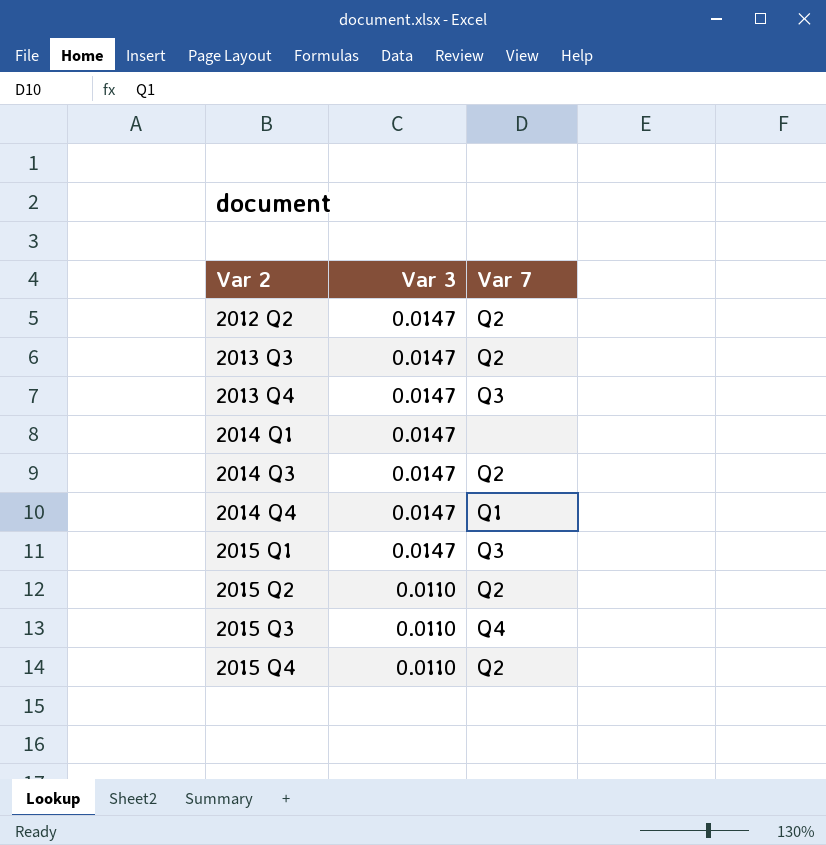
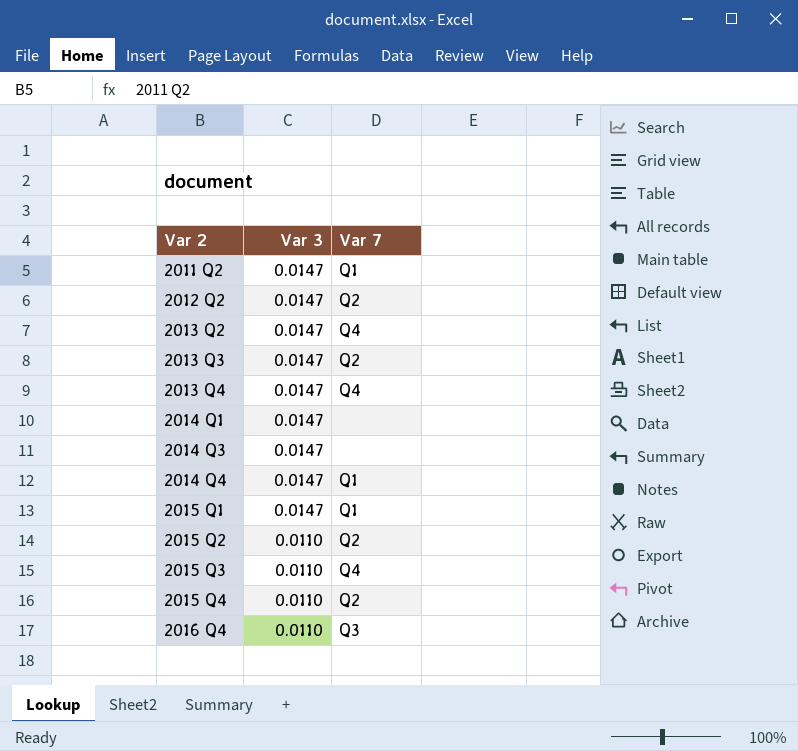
row 2011 Q2: none -> 0.0147 | Q1
row 2013 Q2: none -> 0.0147 | Q4
2013 Q4 | Var 7: Q3 -> Q4
2014 Q3 | Var 7: Q2 -> none
2015 Q1 | Var 7: Q3 -> Q1
row 2016 Q4: none -> 0.0110 | Q3

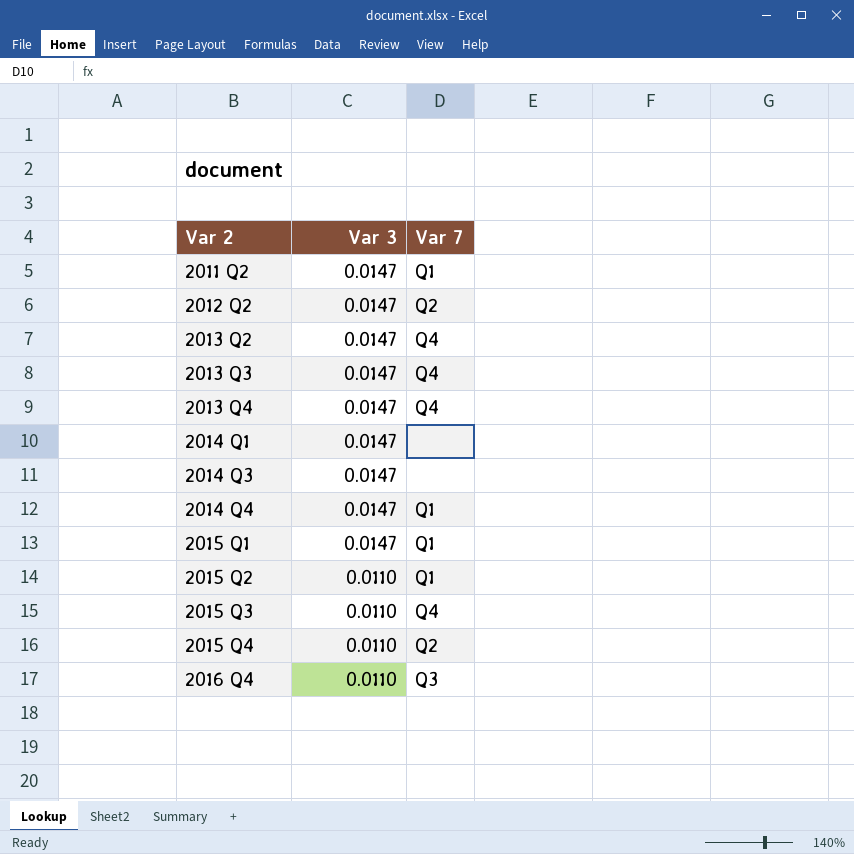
2013 Q3 | Var 7: Q2 -> Q4
2015 Q2 | Var 7: Q2 -> Q1

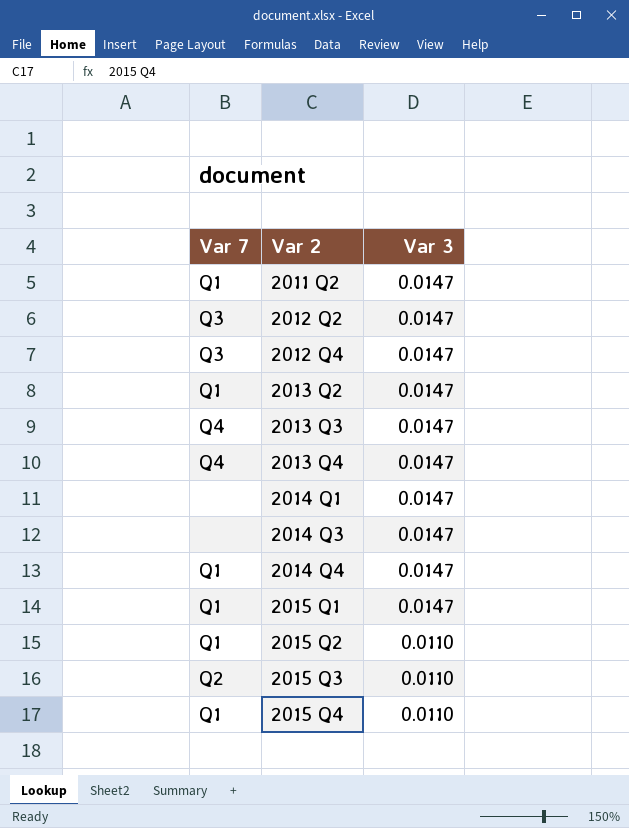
column Var 7 | position: 3 -> 1
row 2016 Q4: 0.0110 | Q3 -> none
2012 Q2 | Var 7: Q2 -> Q3
row 2012 Q4: none -> Q3 | 0.0147
2013 Q2 | Var 7: Q4 -> Q1
2015 Q3 | Var 7: Q4 -> Q2
2015 Q4 | Var 7: Q2 -> Q1

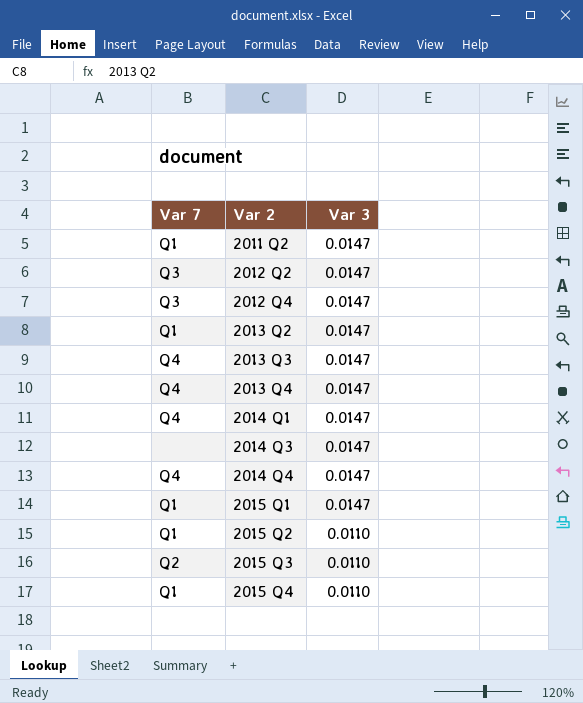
2014 Q1 | Var 7: none -> Q4
2014 Q4 | Var 7: Q1 -> Q4

